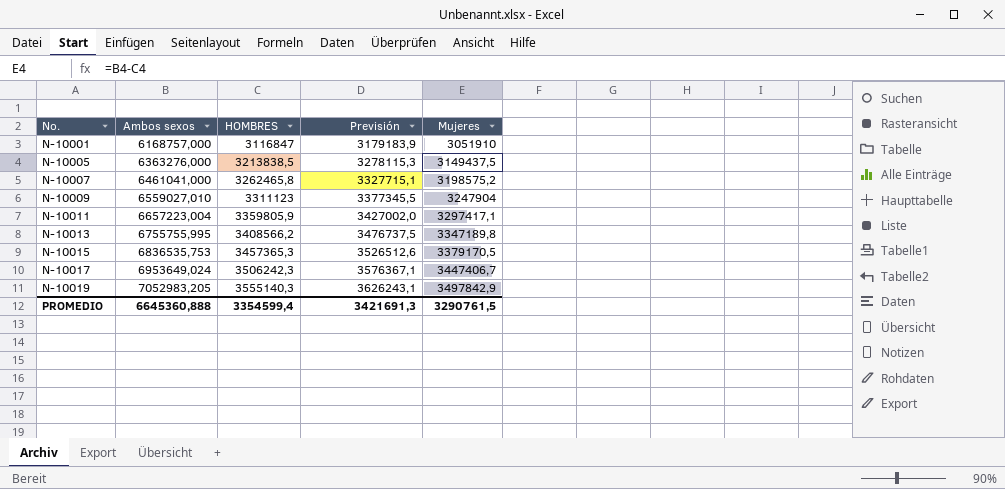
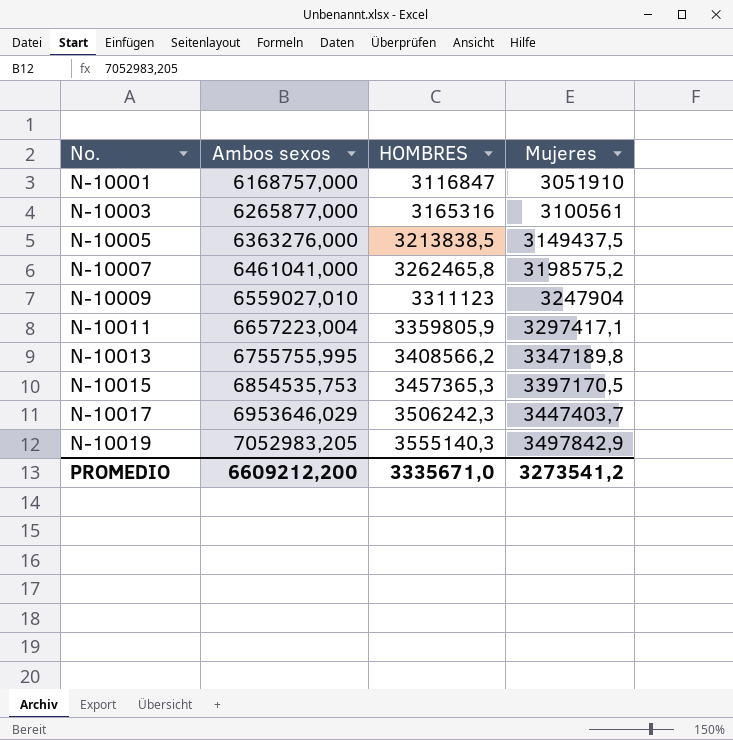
column Previsión | formula: [HOMBRES] * 1,02 -> none
row N-10003: none -> 6265877,000 | 3165316 | 3100561
N-10015 | Ambos sexos: 6836535,753 -> 6854535,753
N-10015 | Mujeres: 3379170,5 -> 3397170,5
N-10017 | Ambos sexos: 6953649,024 -> 6953646,029
N-10017 | Mujeres: 3447406,7 -> 3447403,7
PROMEDIO | Ambos sexos: 6645360,888 -> 6609212,200
PROMEDIO | HOMBRES: 3354599,4 -> 3335671,0
PROMEDIO | Mujeres: 3290761,5 -> 3273541,2

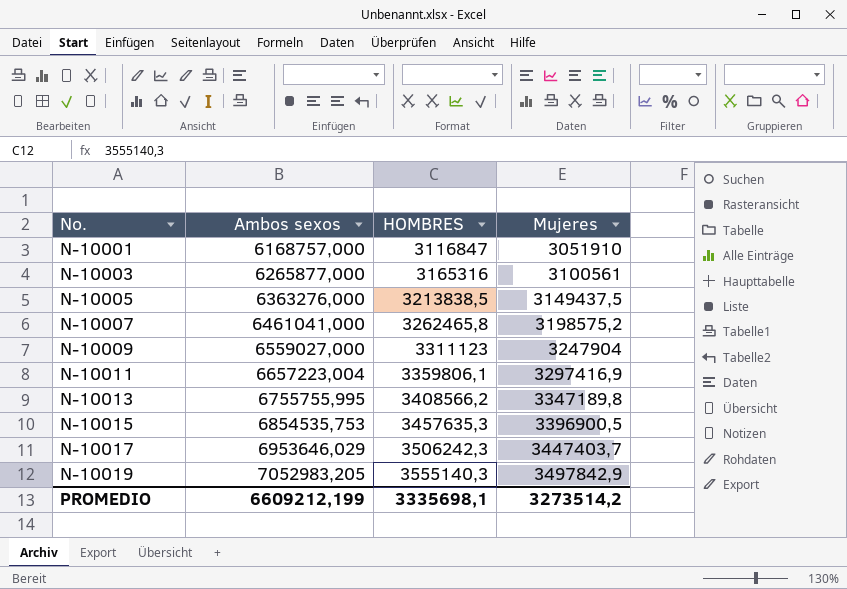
N-10009 | Ambos sexos: 6559027,010 -> 6559027,000
N-10011 | HOMBRES: 3359805,9 -> 3359806,1
N-10011 | Mujeres: 3297417,1 -> 3297416,9
N-10015 | HOMBRES: 3457365,3 -> 3457635,3
N-10015 | Mujeres: 3397170,5 -> 3396900,5
PROMEDIO | Ambos sexos: 6609212,200 -> 6609212,199
PROMEDIO | HOMBRES: 3335671,0 -> 3335698,1
PROMEDIO | Mujeres: 3273541,2 -> 3273514,2

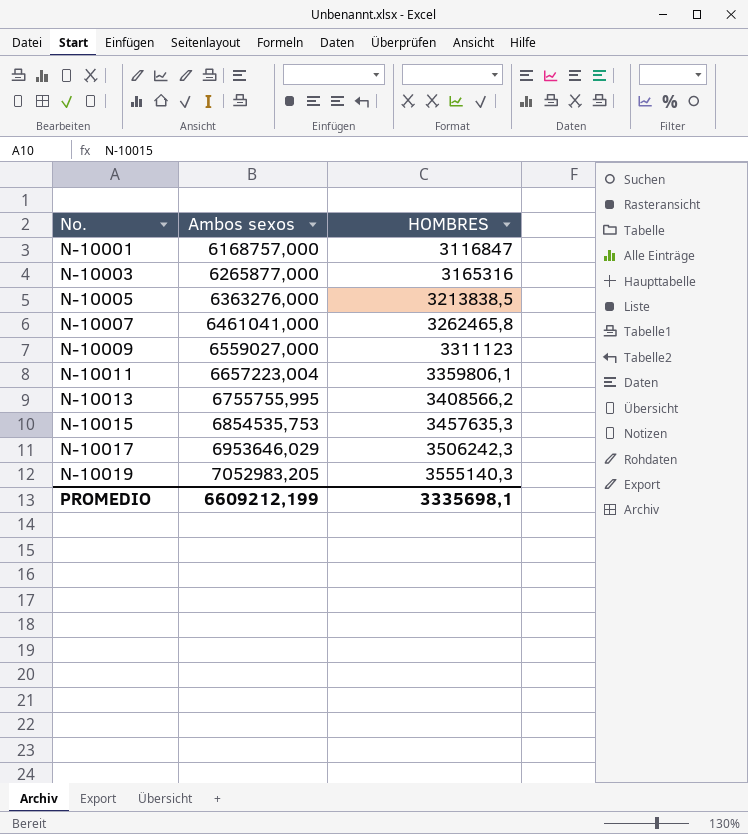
column Mujeres | formula: [Ambos sexos] - [HOMBRES] -> none

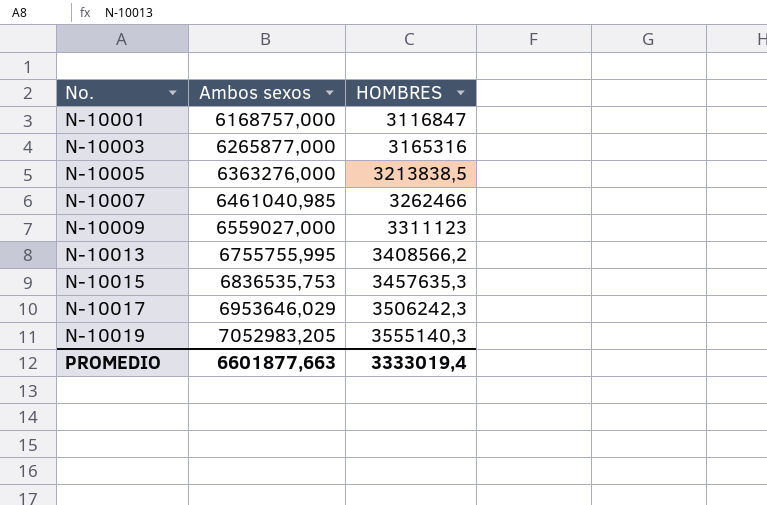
row N-10011: 6657223,004 | 3359806,1 -> none
N-10007 | Ambos sexos: 6461041,000 -> 6461040,985
N-10007 | HOMBRES: 3262465,8 -> 3262466
N-10015 | Ambos sexos: 6854535,753 -> 6836535,753
PROMEDIO | Ambos sexos: 6609212,199 -> 6601877,663
PROMEDIO | HOMBRES: 3335698,1 -> 3333019,4

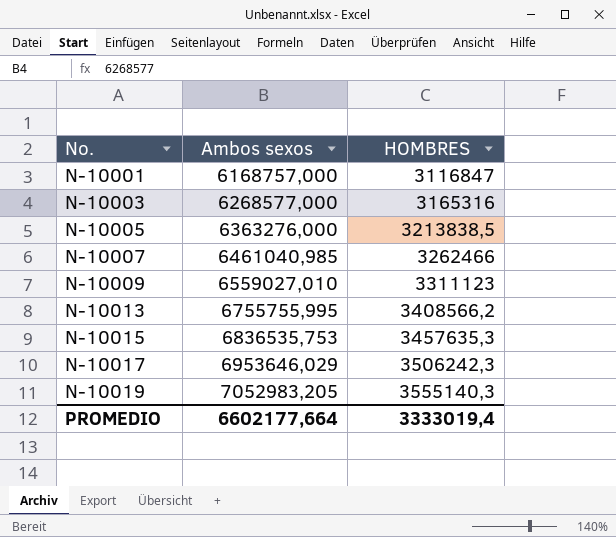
N-10003 | Ambos sexos: 6265877,000 -> 6268577,000
N-10009 | Ambos sexos: 6559027,000 -> 6559027,010
PROMEDIO | Ambos sexos: 6601877,663 -> 6602177,664

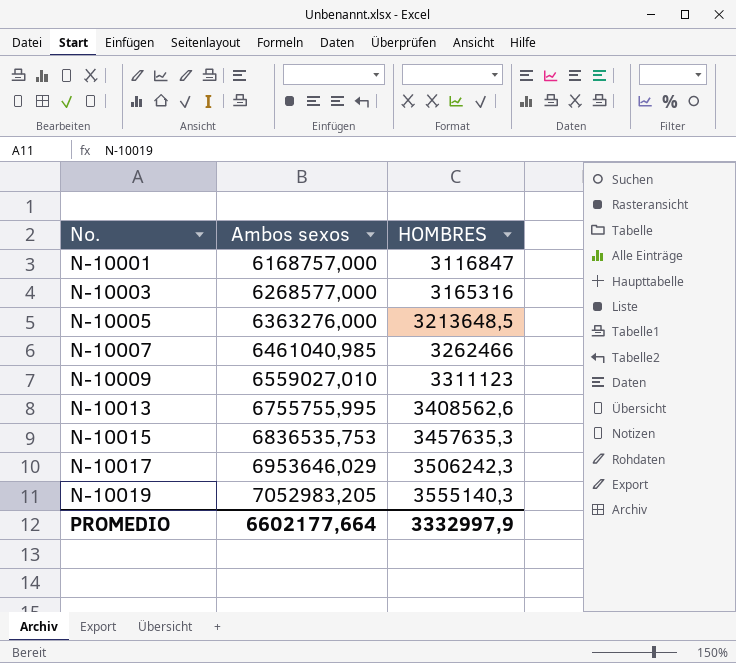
N-10005 | HOMBRES: 3213838,5 -> 3213648,5
N-10013 | HOMBRES: 3408566,2 -> 3408562,6
PROMEDIO | HOMBRES: 3333019,4 -> 3332997,9

